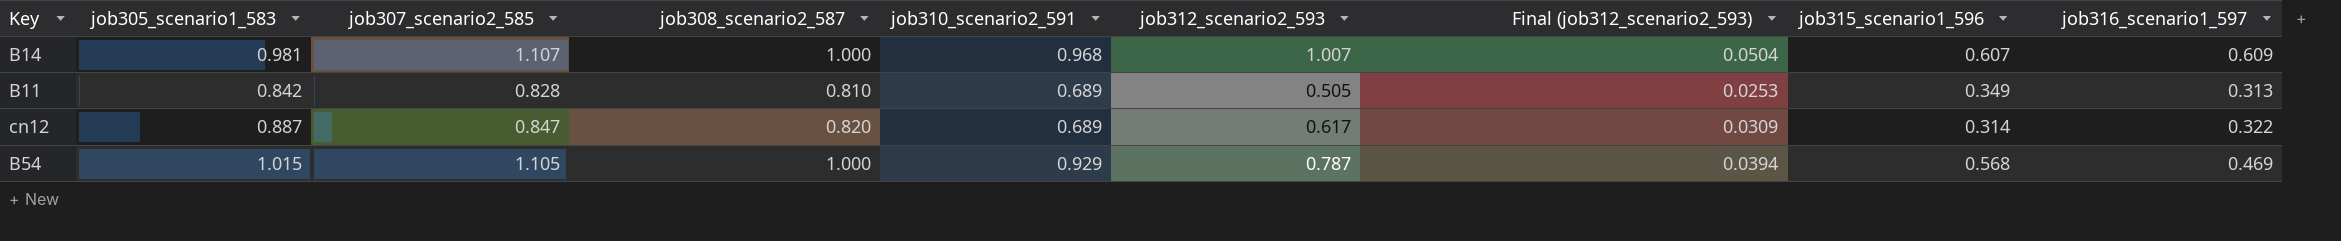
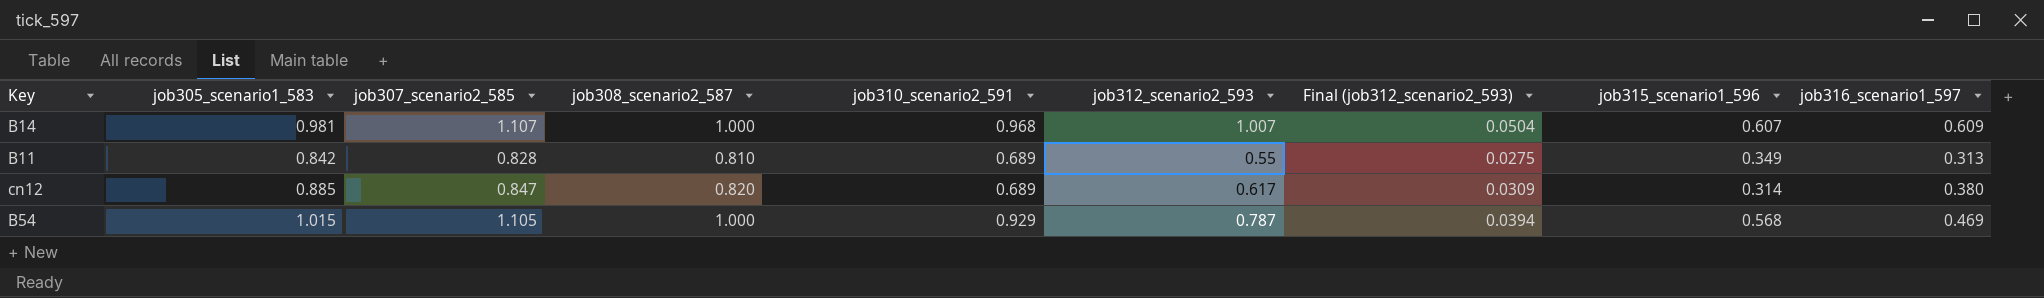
B11 | job312_scenario2_593: 0.505 -> 0.55
B11 | Final (job312_scenario2_593): 0.0253 -> 0.0275
cn12 | job305_scenario1_583: 0.887 -> 0.885
cn12 | job316_scenario1_597: 0.322 -> 0.380

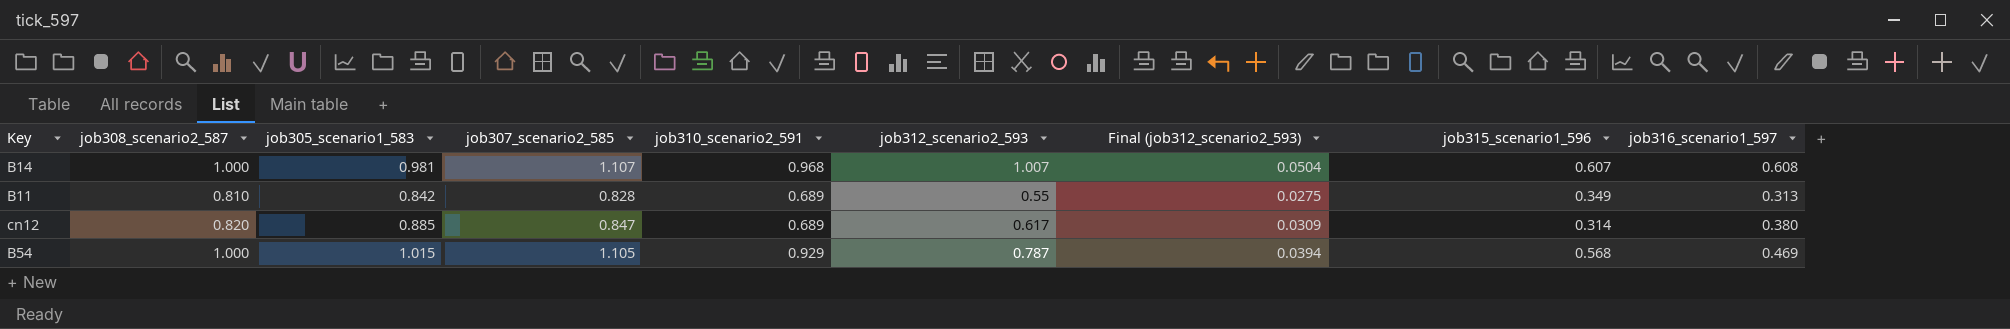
column job308_scenario2_587 | position: 4 -> 2
B14 | job316_scenario1_597: 0.609 -> 0.608

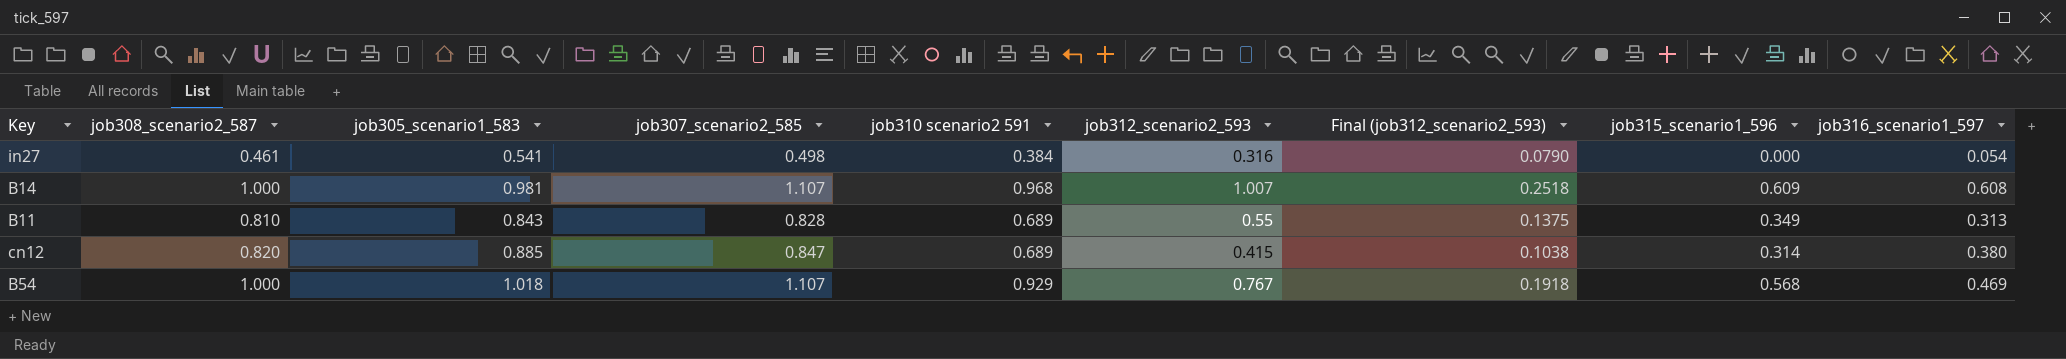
column name: job310_scenario2_591 -> job310 scenario2 591
column Final (job312_scenario2_593) | formula: [job312_scenario2_593] * 0.05 -> [job312_scenario2_593] * 0.25
row in27: none -> 0.461 | 0.541 | 0.498 | 0.384 | 0.316 | 0.0790 | 0.000 | 0.054
B14 | job315_scenario1_596: 0.607 -> 0.609
B11 | job305_scenario1_583: 0.842 -> 0.843
cn12 | job312_scenario2_593: 0.617 -> 0.415
B54 | job305_scenario1_583: 1.015 -> 1.018
B54 | job307_scenario2_585: 1.105 -> 1.107
B54 | job312_scenario2_593: 0.787 -> 0.767

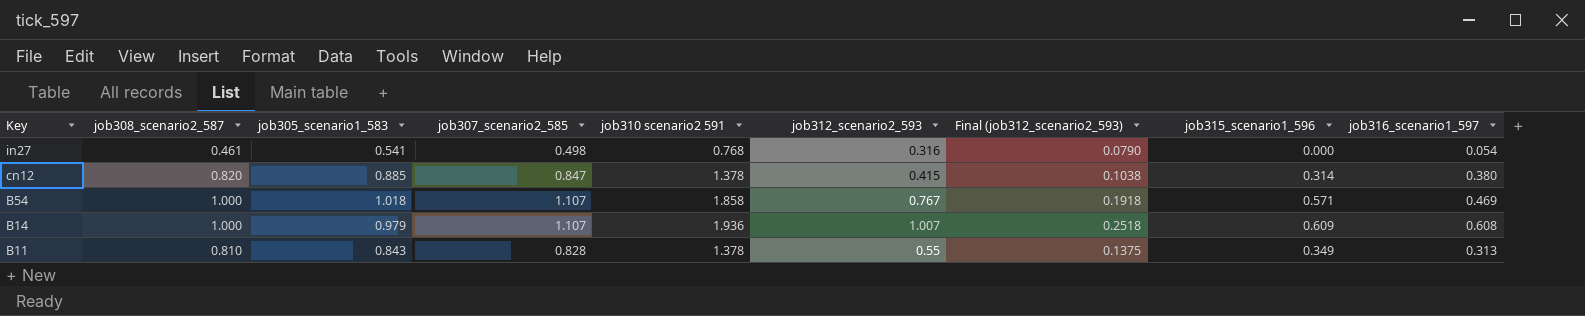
row order: none -> Key descending
in27 | job310 scenario2 591: 0.384 -> 0.768
cn12 | job310 scenario2 591: 0.689 -> 1.378
B54 | job310 scenario2 591: 0.929 -> 1.858
B54 | job315_scenario1_596: 0.568 -> 0.571
B14 | job305_scenario1_583: 0.981 -> 0.979
B14 | job310 scenario2 591: 0.968 -> 1.936
B11 | job310 scenario2 591: 0.689 -> 1.378

